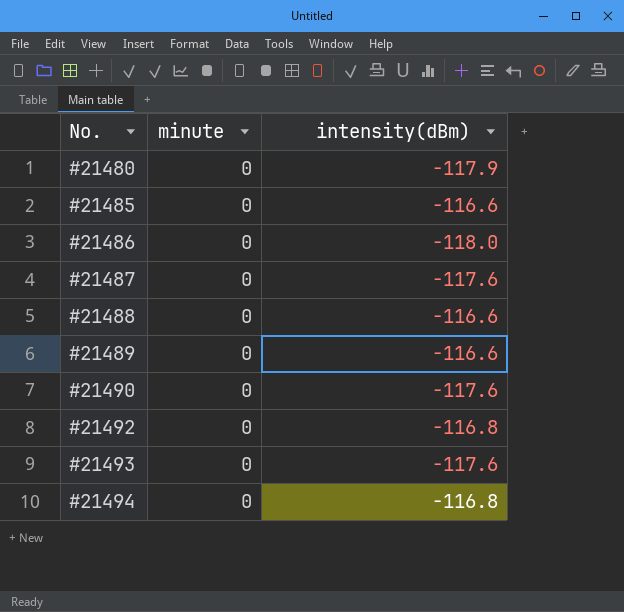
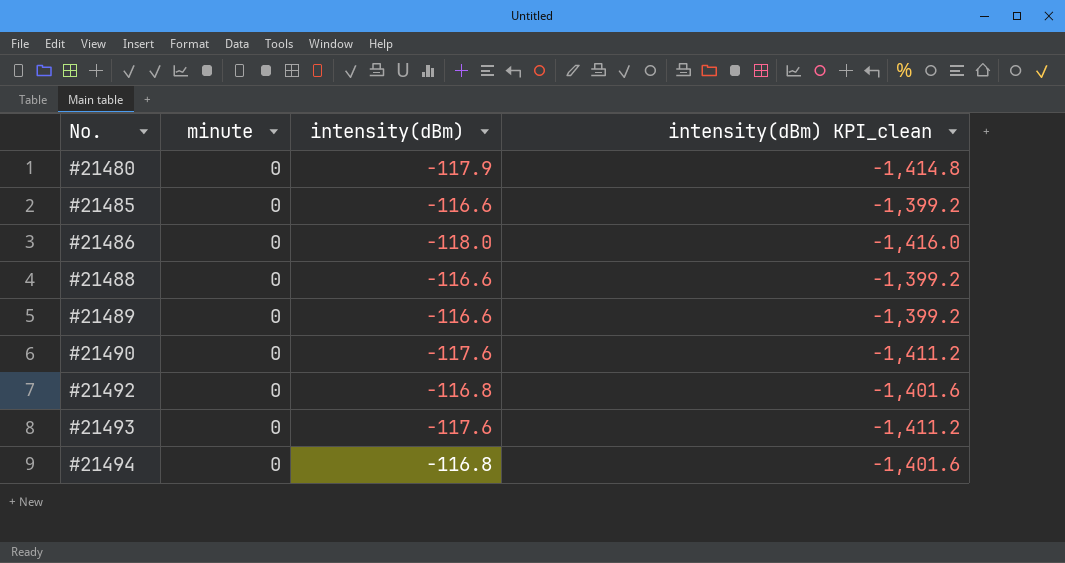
column intensity(dBm) KPI_clean | formula: none -> [intensity(dBm)] * 12
row #21487: 0 | -117.6 -> none

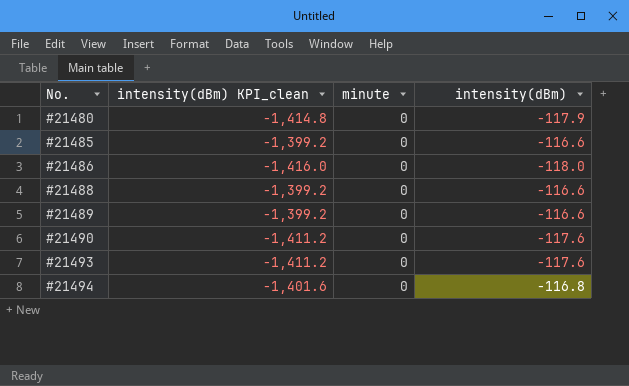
column intensity(dBm) KPI_clean | position: 4 -> 2
row #21492: 0 | -116.8 | -1,401.6 -> none

